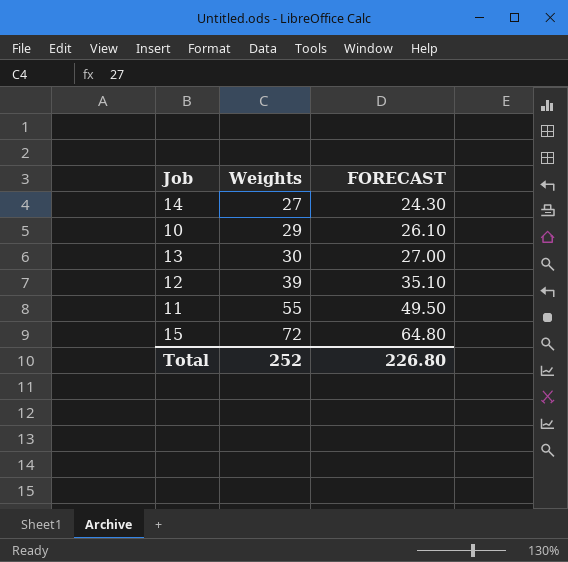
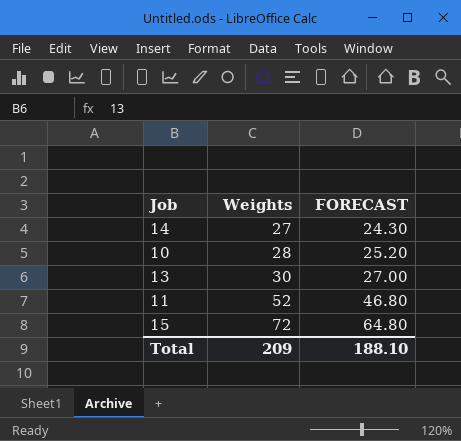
row 12: 39 | 35.10 -> none
10 | Weights: 29 -> 28
10 | FORECAST: 26.10 -> 25.20
11 | Weights: 55 -> 52
11 | FORECAST: 49.50 -> 46.80
Total | Weights: 252 -> 209
Total | FORECAST: 226.80 -> 188.10

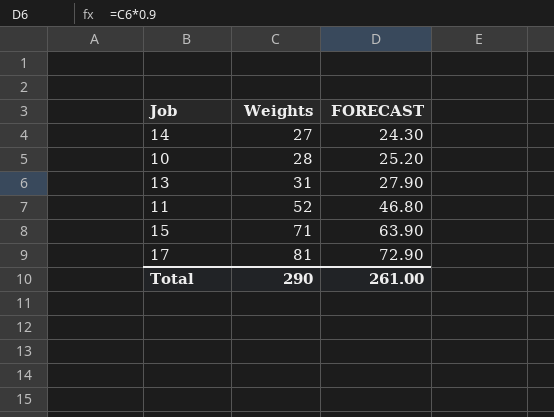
13 | Weights: 30 -> 31
13 | FORECAST: 27.00 -> 27.90
15 | Weights: 72 -> 71
15 | FORECAST: 64.80 -> 63.90
row 17: none -> 81 | 72.90
Total | Weights: 209 -> 290
Total | FORECAST: 188.10 -> 261.00

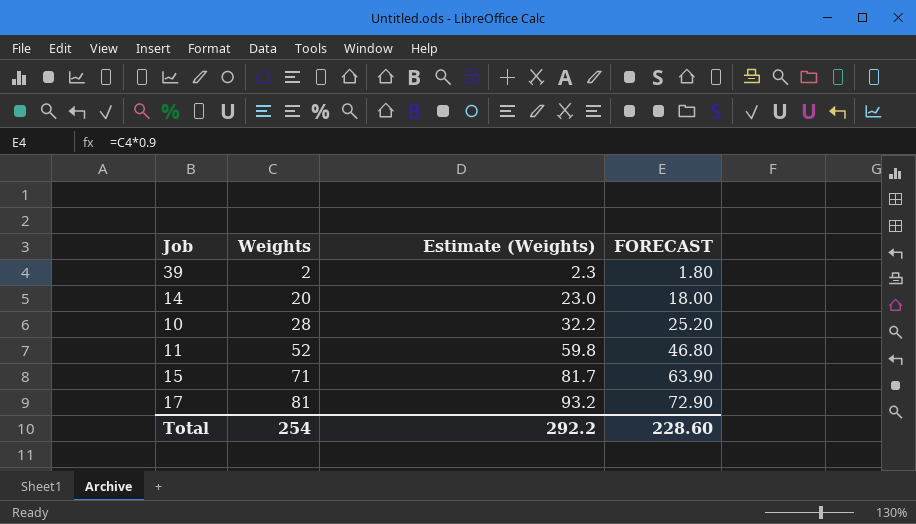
column Estimate (Weights) | formula: none -> [Weights] * 1.15
row 13: 31 | 27.90 -> none
row 39: none -> 2 | 2.3 | 1.80
14 | Weights: 27 -> 20
14 | FORECAST: 24.30 -> 18.00
Total | Weights: 290 -> 254
Total | FORECAST: 261.00 -> 228.60

